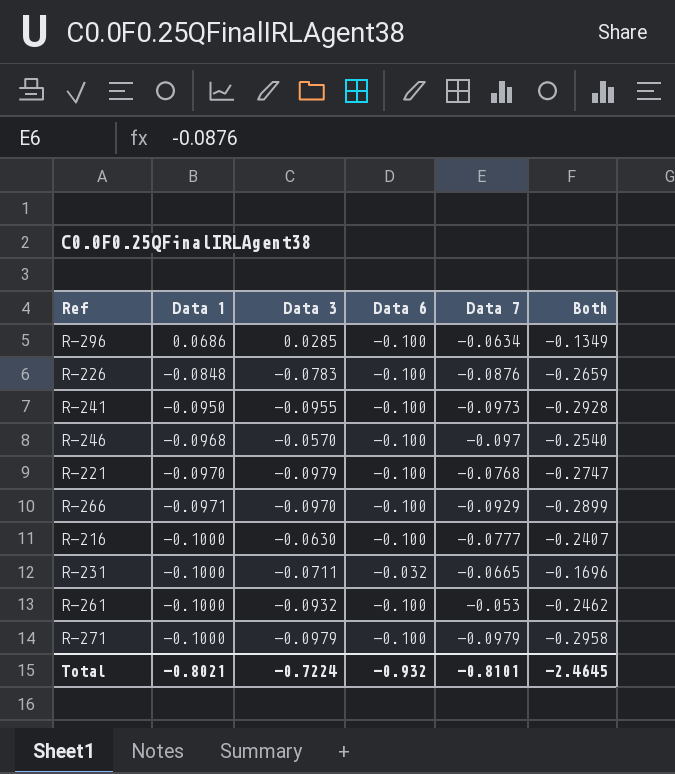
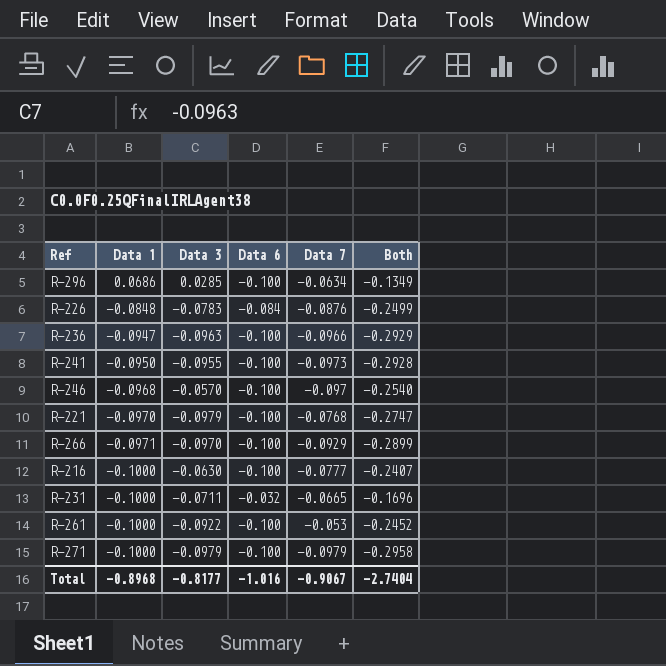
R-226 | Data 6: -0.100 -> -0.084
R-226 | Both: -0.2659 -> -0.2499
row R-236: none -> -0.0947 | -0.0963 | -0.100 | -0.0966 | -0.2929
R-261 | Data 3: -0.0932 -> -0.0922
R-261 | Both: -0.2462 -> -0.2452
Total | Data 1: -0.8021 -> -0.8968
Total | Data 3: -0.7224 -> -0.8177
Total | Data 6: -0.932 -> -1.016
Total | Data 7: -0.8101 -> -0.9067
Total | Both: -2.4645 -> -2.7404

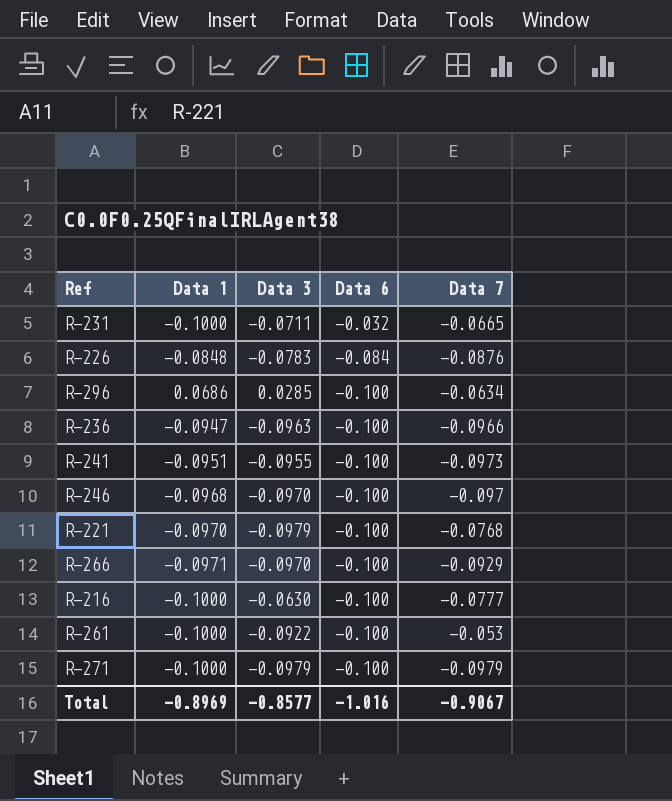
row order: Data 1 descending -> Data 6 descending
column Both | formula: [Data 3] + [Data 6] + [Data 7] -> none
R-241 | Data 1: -0.0950 -> -0.0951
R-246 | Data 3: -0.0570 -> -0.0970
Total | Data 1: -0.8968 -> -0.8969
Total | Data 3: -0.8177 -> -0.8577

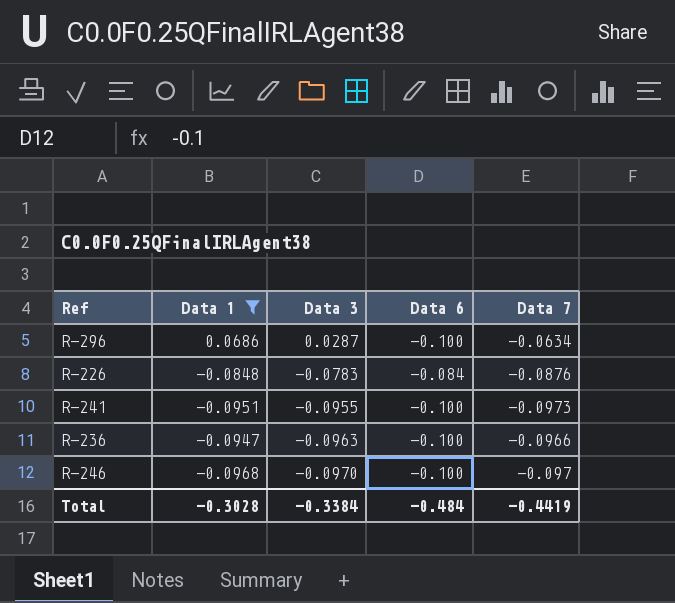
filter: none -> Data 1 >= -0.0968
row order: Data 6 descending -> Data 3 descending
R-296 | Data 3: 0.0285 -> 0.0287
Total | Data 1: -0.8969 -> -0.3028
Total | Data 3: -0.8577 -> -0.3384
Total | Data 6: -1.016 -> -0.484
Total | Data 7: -0.9067 -> -0.4419

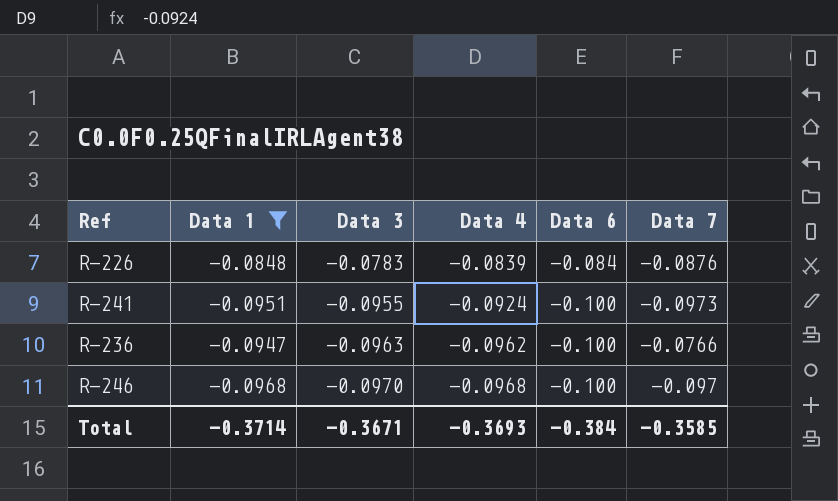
column Data 4 | position: none -> 4
row R-296: 0.0686 | 0.0287 | -0.100 | -0.0634 -> none
R-236 | Data 7: -0.0966 -> -0.0766
Total | Data 1: -0.3028 -> -0.3714
Total | Data 3: -0.3384 -> -0.3671
Total | Data 6: -0.484 -> -0.384
Total | Data 7: -0.4419 -> -0.3585

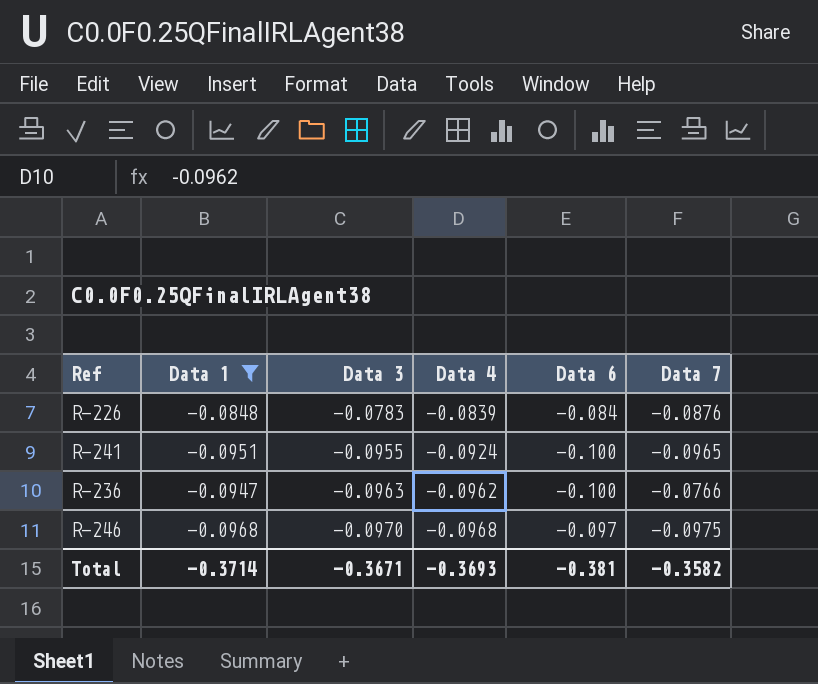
R-241 | Data 7: -0.0973 -> -0.0965
R-246 | Data 6: -0.100 -> -0.097
R-246 | Data 7: -0.097 -> -0.0975
Total | Data 6: -0.384 -> -0.381
Total | Data 7: -0.3585 -> -0.3582

